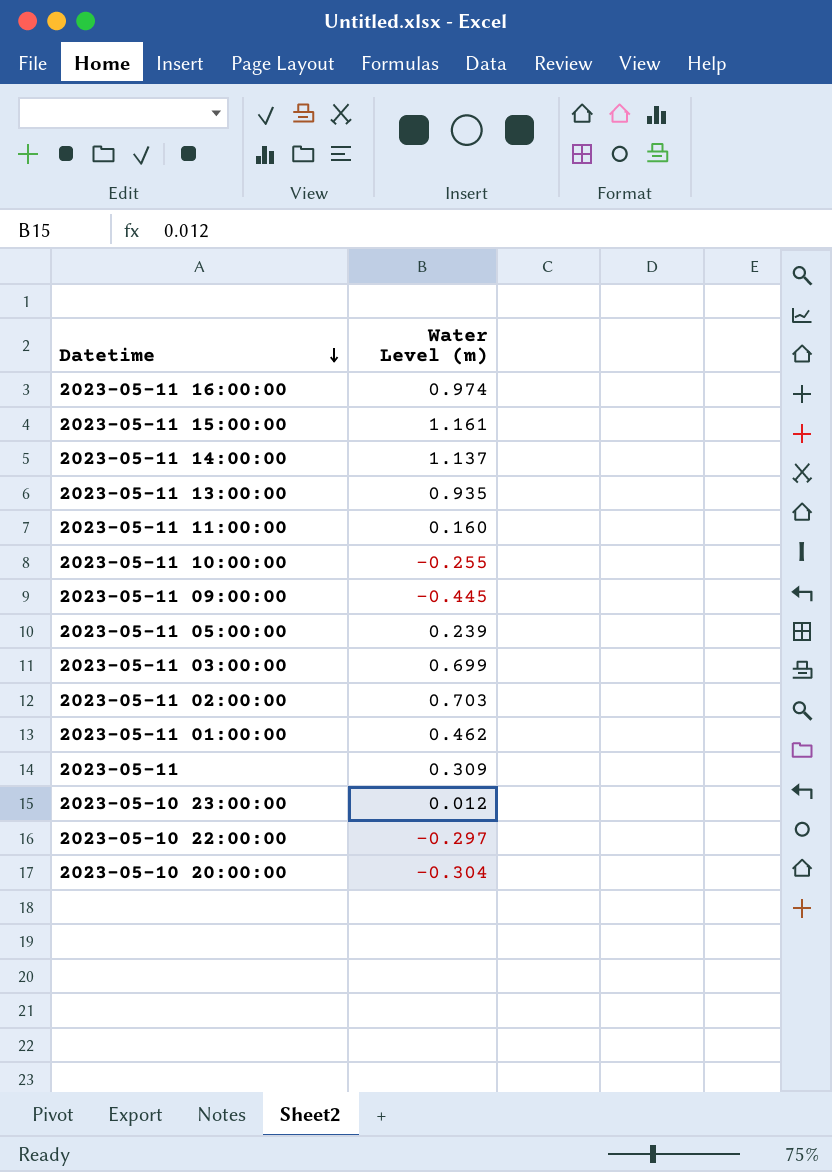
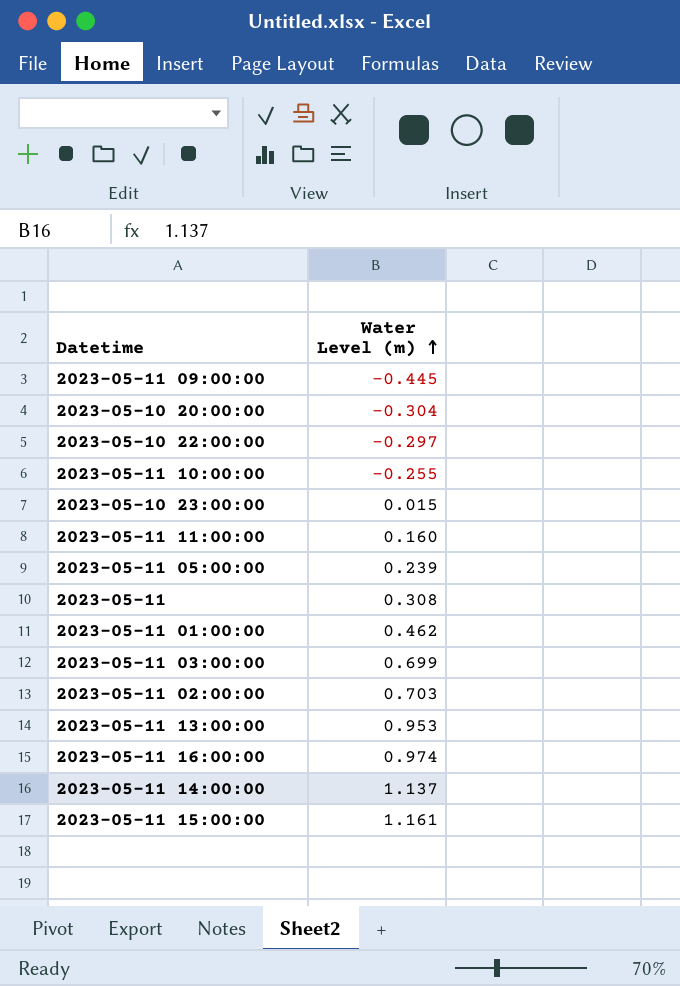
row order: Datetime descending -> Water Level (m) ascending
2023-05-10 23:00:00 | Water Level (m): 0.012 -> 0.015
2023-05-11 | Water Level (m): 0.309 -> 0.308
2023-05-11 13:00:00 | Water Level (m): 0.935 -> 0.953

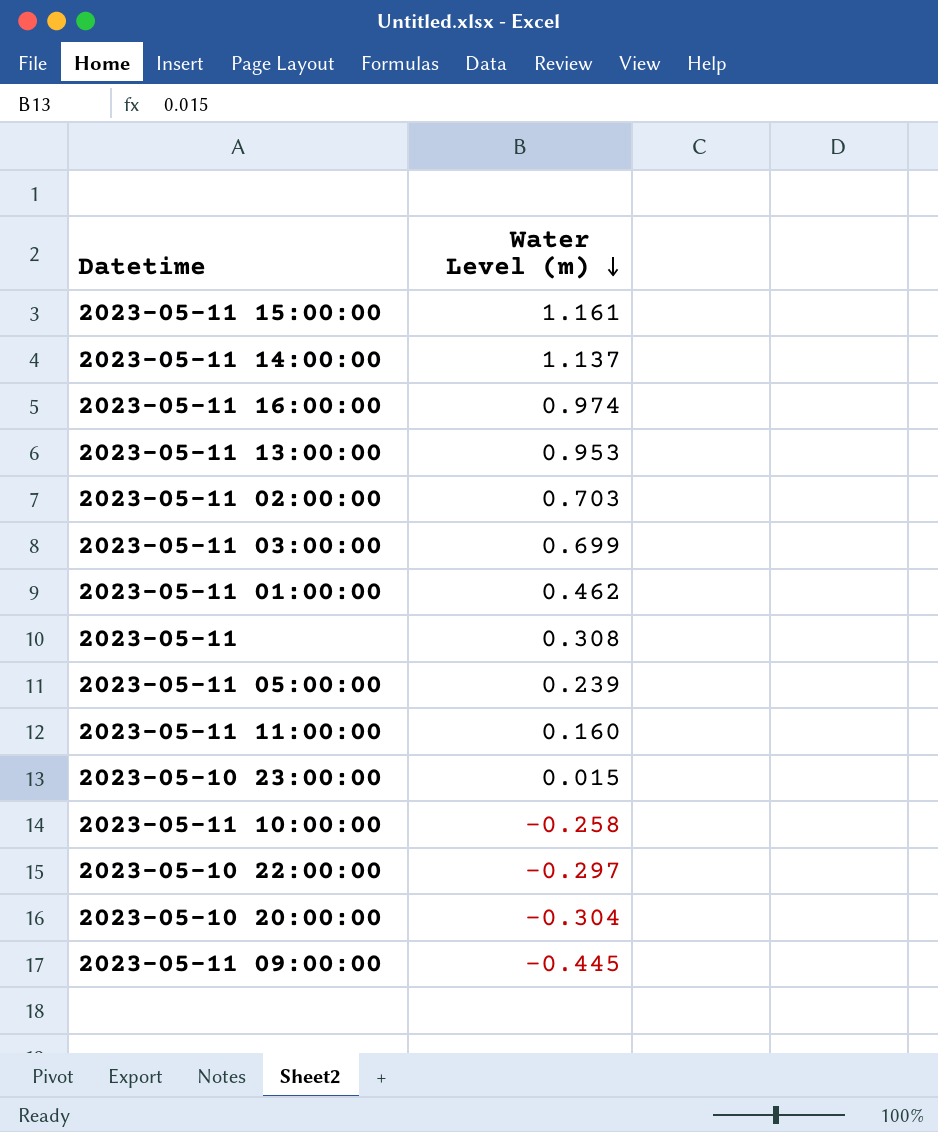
row order: Water Level (m) ascending -> Water Level (m) descending
2023-05-11 10:00:00 | Water Level (m): -0.255 -> -0.258

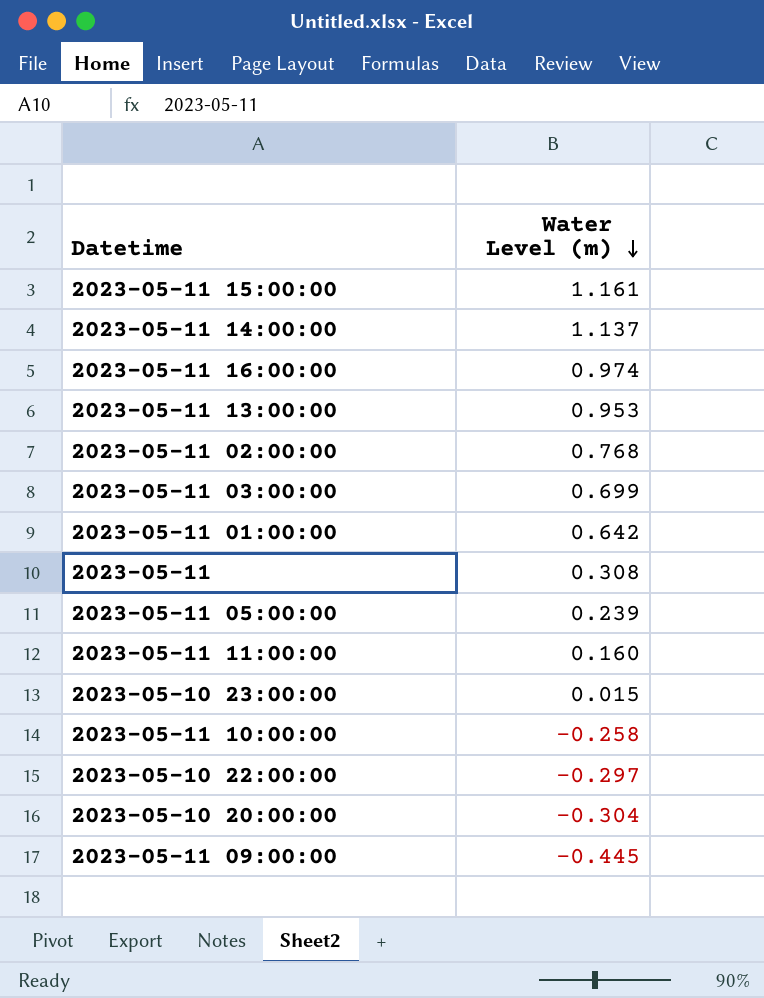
2023-05-11 02:00:00 | Water Level (m): 0.703 -> 0.768
2023-05-11 01:00:00 | Water Level (m): 0.462 -> 0.642

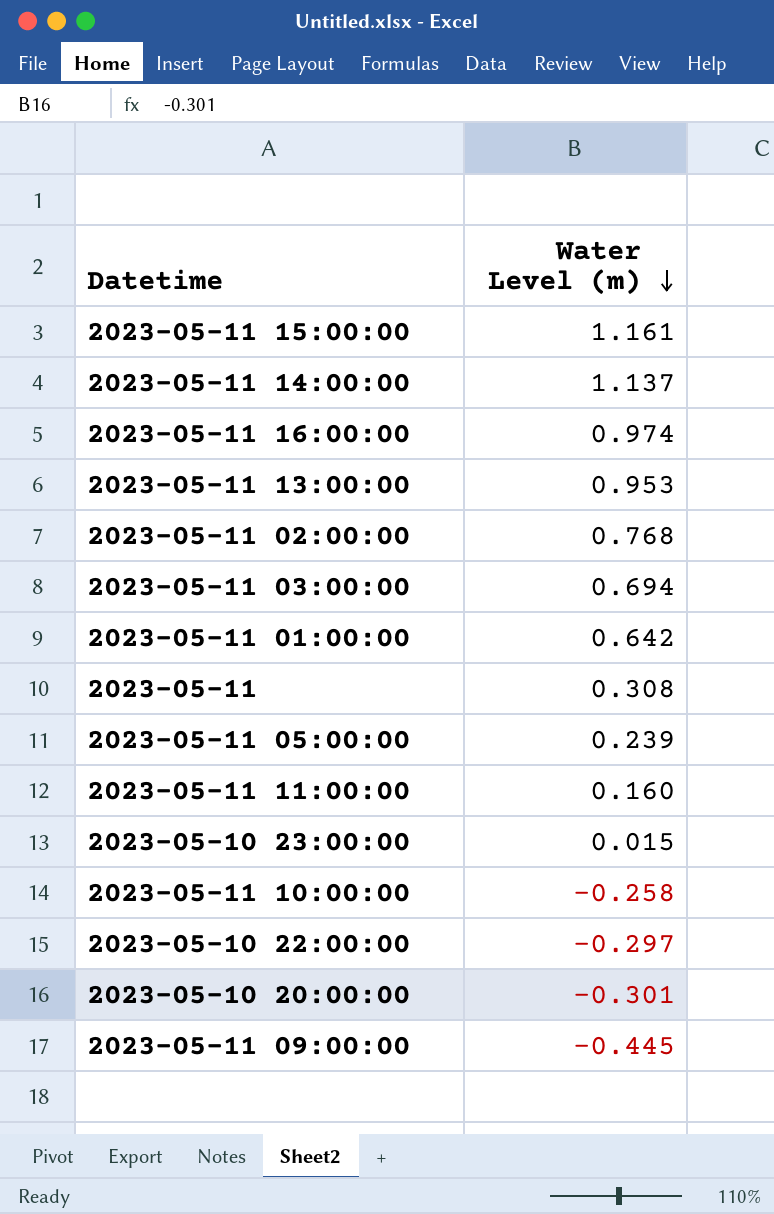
2023-05-11 03:00:00 | Water Level (m): 0.699 -> 0.694
2023-05-10 20:00:00 | Water Level (m): -0.304 -> -0.301

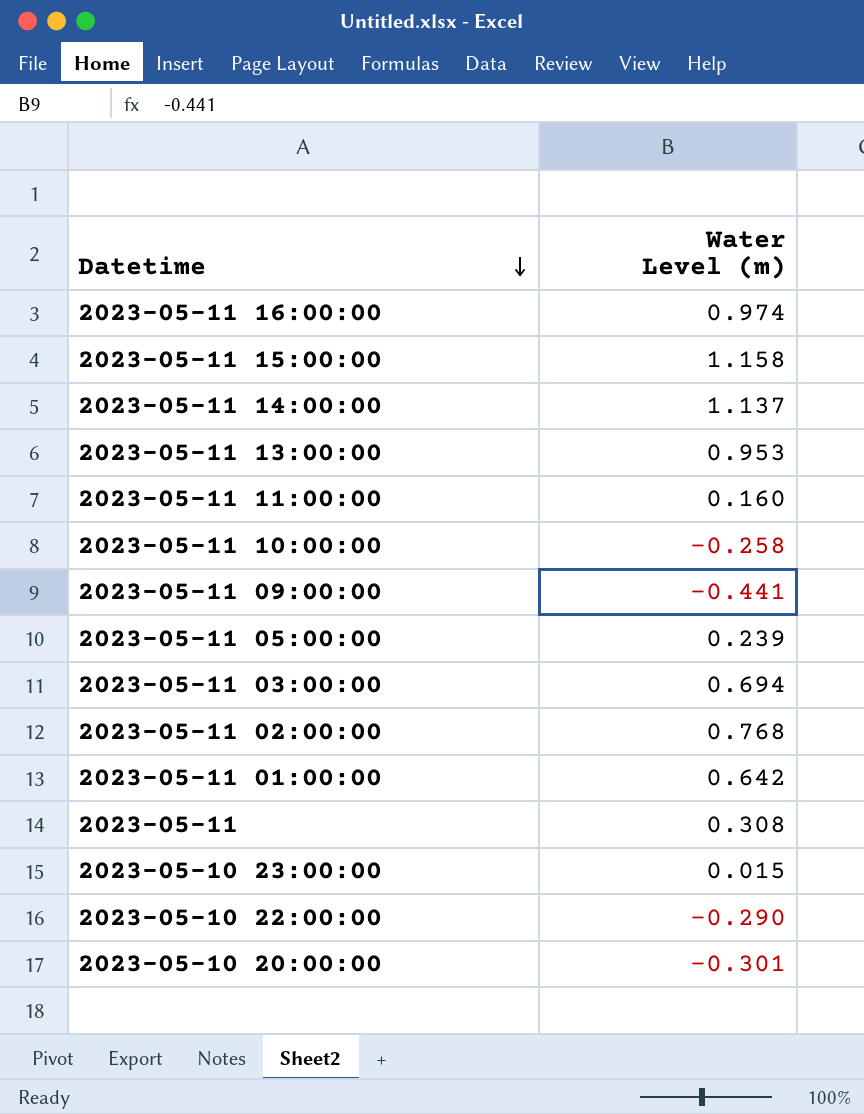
row order: Water Level (m) descending -> Datetime descending
2023-05-11 15:00:00 | Water Level (m): 1.161 -> 1.158
2023-05-11 09:00:00 | Water Level (m): -0.445 -> -0.441
2023-05-10 22:00:00 | Water Level (m): -0.297 -> -0.290

